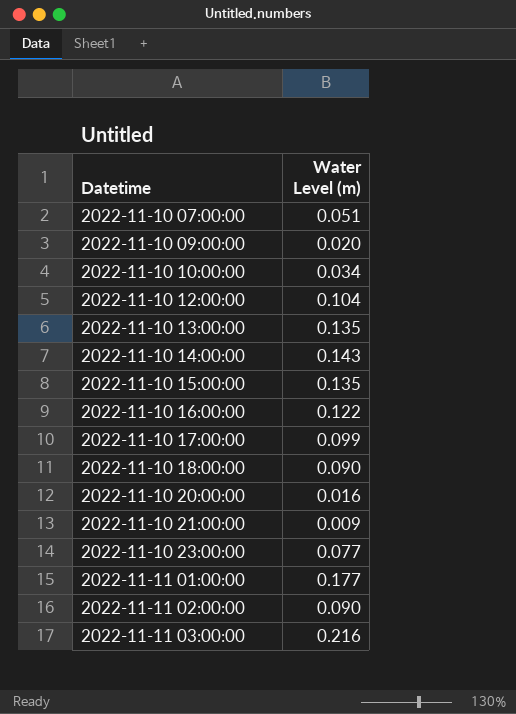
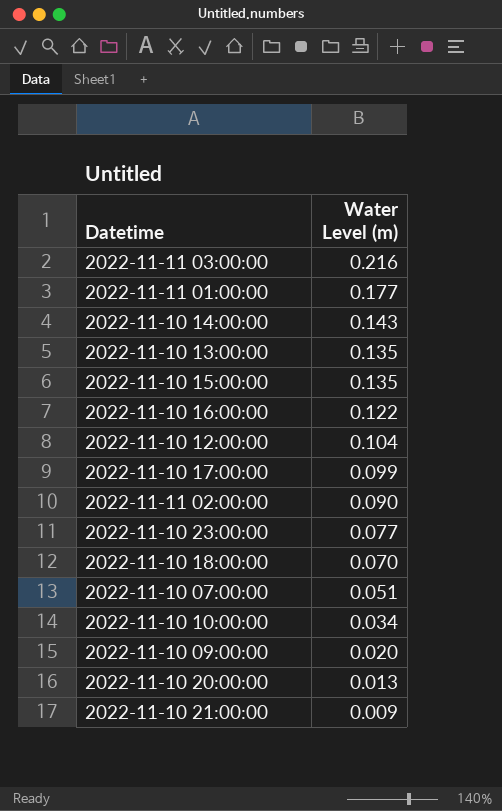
row order: Datetime ascending -> Water Level (m) descending
2022-11-10 18:00:00 | Water Level (m): 0.090 -> 0.070
2022-11-10 20:00:00 | Water Level (m): 0.016 -> 0.013

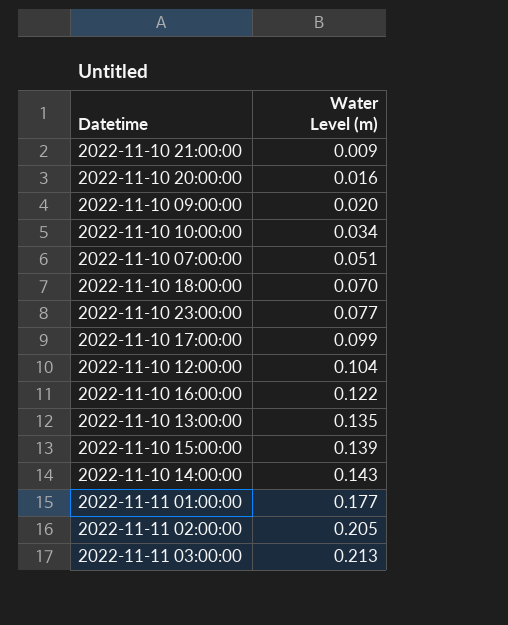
row order: Water Level (m) descending -> Water Level (m) ascending
2022-11-10 20:00:00 | Water Level (m): 0.013 -> 0.016
2022-11-10 15:00:00 | Water Level (m): 0.135 -> 0.139
2022-11-11 02:00:00 | Water Level (m): 0.090 -> 0.205
2022-11-11 03:00:00 | Water Level (m): 0.216 -> 0.213

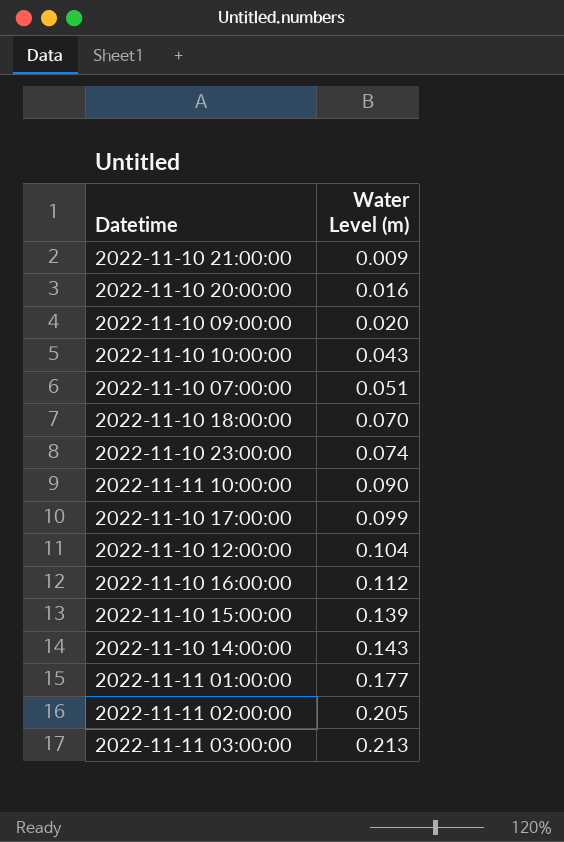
row 2022-11-10 13:00:00: 0.135 -> none
2022-11-10 10:00:00 | Water Level (m): 0.034 -> 0.043
2022-11-10 23:00:00 | Water Level (m): 0.077 -> 0.074
row 2022-11-11 10:00:00: none -> 0.090
2022-11-10 16:00:00 | Water Level (m): 0.122 -> 0.112

